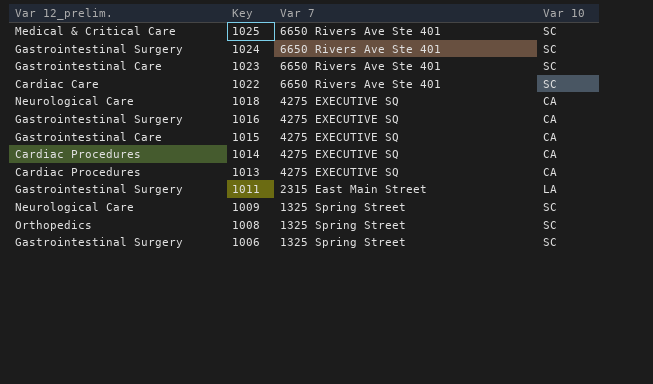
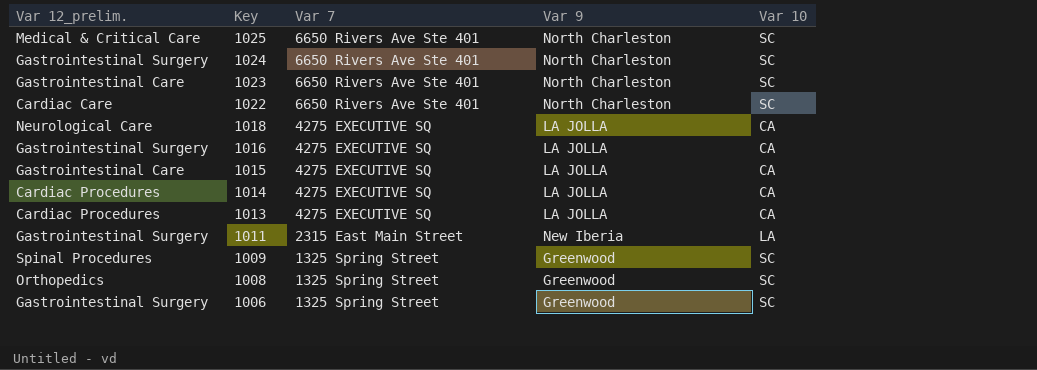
column Var 9 | position: none -> 4
1009 | Var 12_prelim.: Neurological Care -> Spinal Procedures

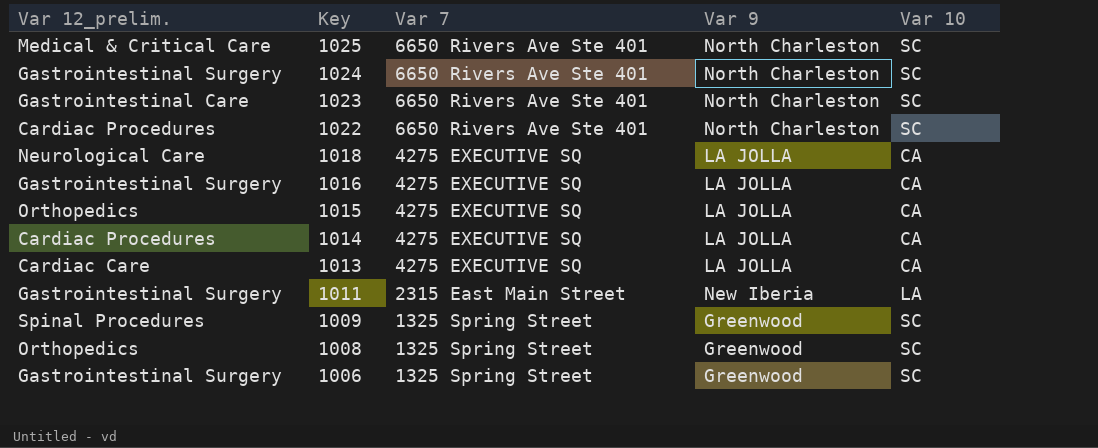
1022 | Var 12_prelim.: Cardiac Care -> Cardiac Procedures
1015 | Var 12_prelim.: Gastrointestinal Care -> Orthopedics
1013 | Var 12_prelim.: Cardiac Procedures -> Cardiac Care

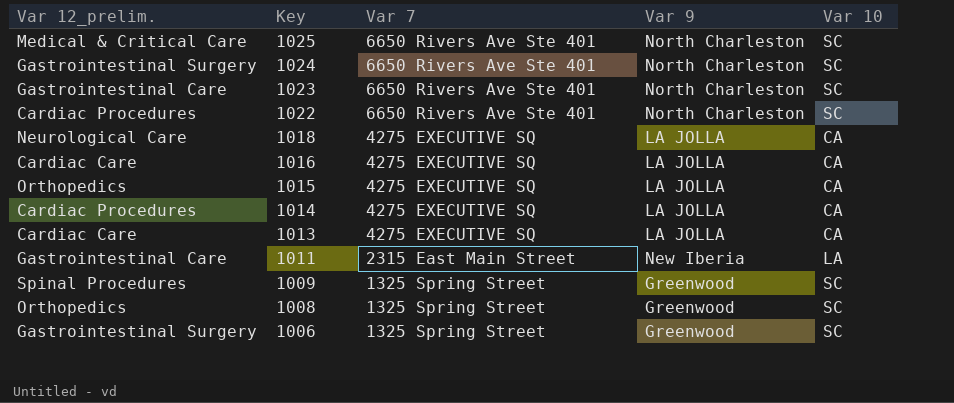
1016 | Var 12_prelim.: Gastrointestinal Surgery -> Cardiac Care
1011 | Var 12_prelim.: Gastrointestinal Surgery -> Gastrointestinal Care

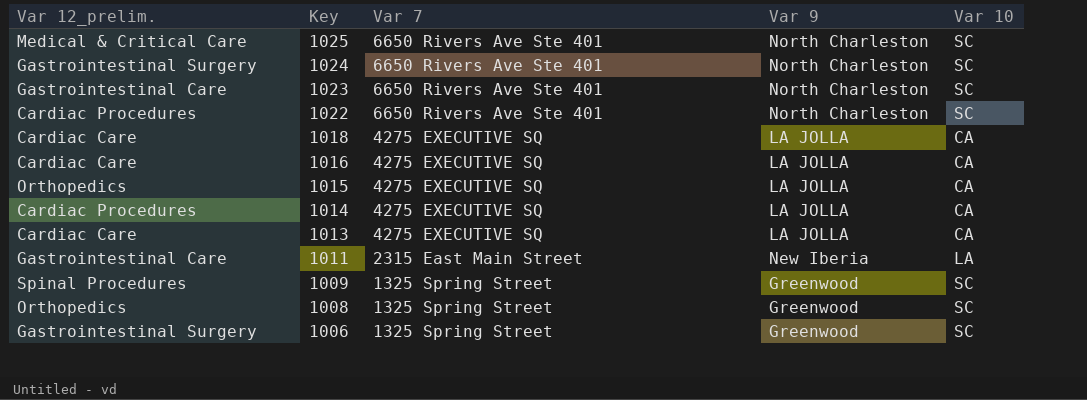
1018 | Var 12_prelim.: Neurological Care -> Cardiac Care

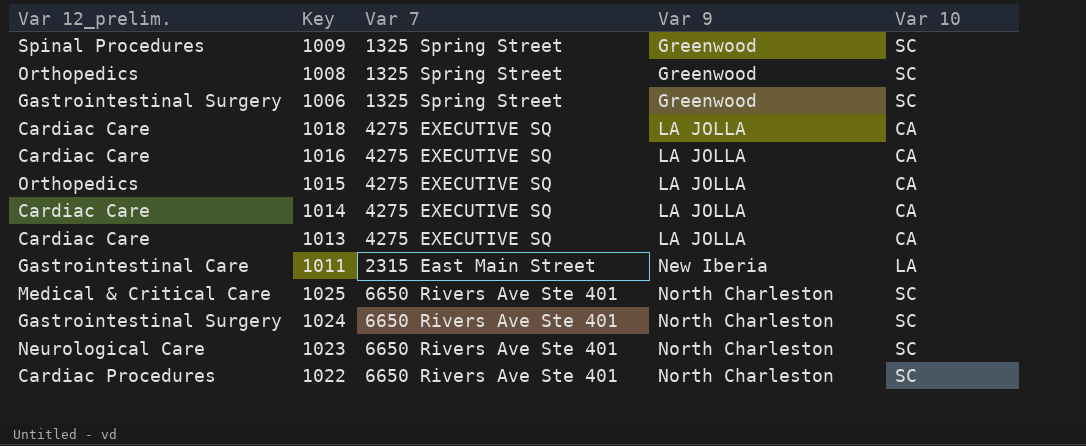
row order: Key descending -> Var 9 ascending
1014 | Var 12_prelim.: Cardiac Procedures -> Cardiac Care
1023 | Var 12_prelim.: Gastrointestinal Care -> Neurological Care

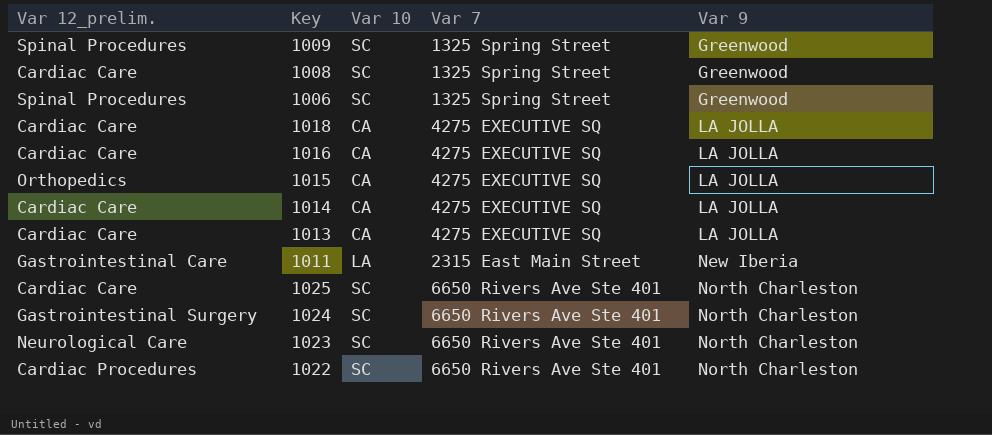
column Var 10 | position: 5 -> 3
1008 | Var 12_prelim.: Orthopedics -> Cardiac Care
1006 | Var 12_prelim.: Gastrointestinal Surgery -> Spinal Procedures
1025 | Var 12_prelim.: Medical & Critical Care -> Cardiac Care

